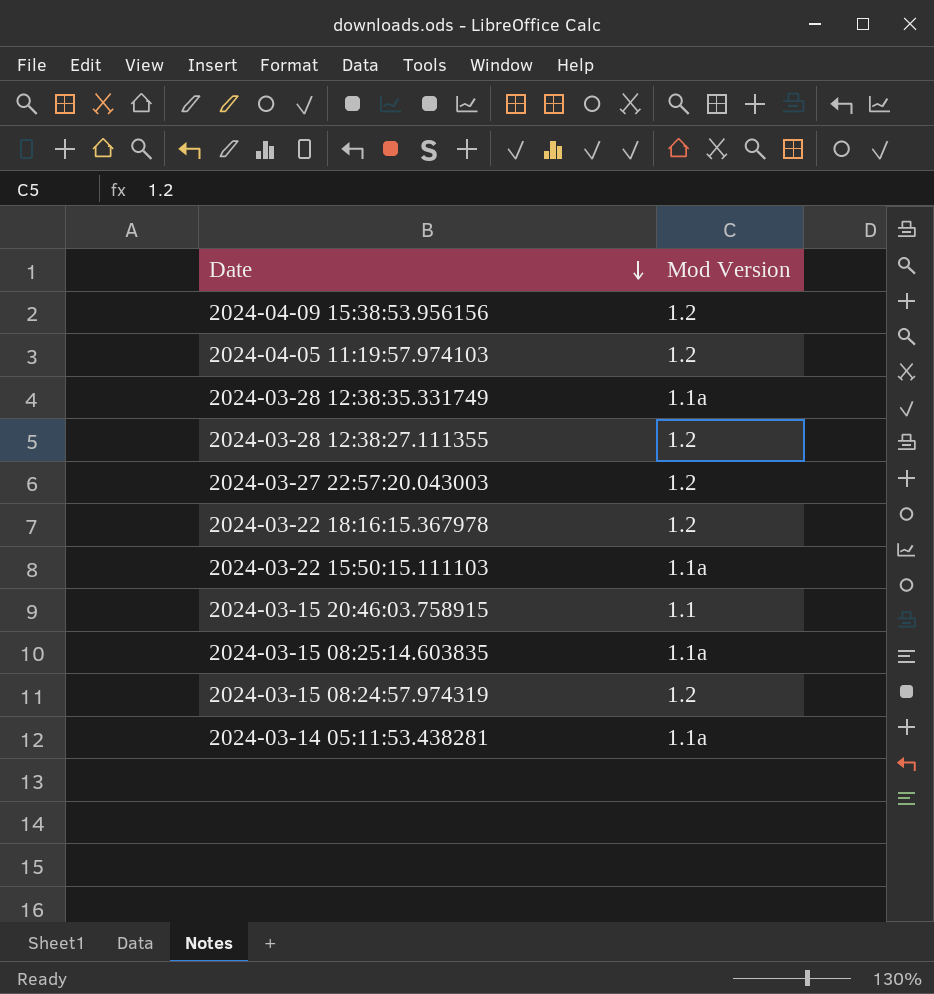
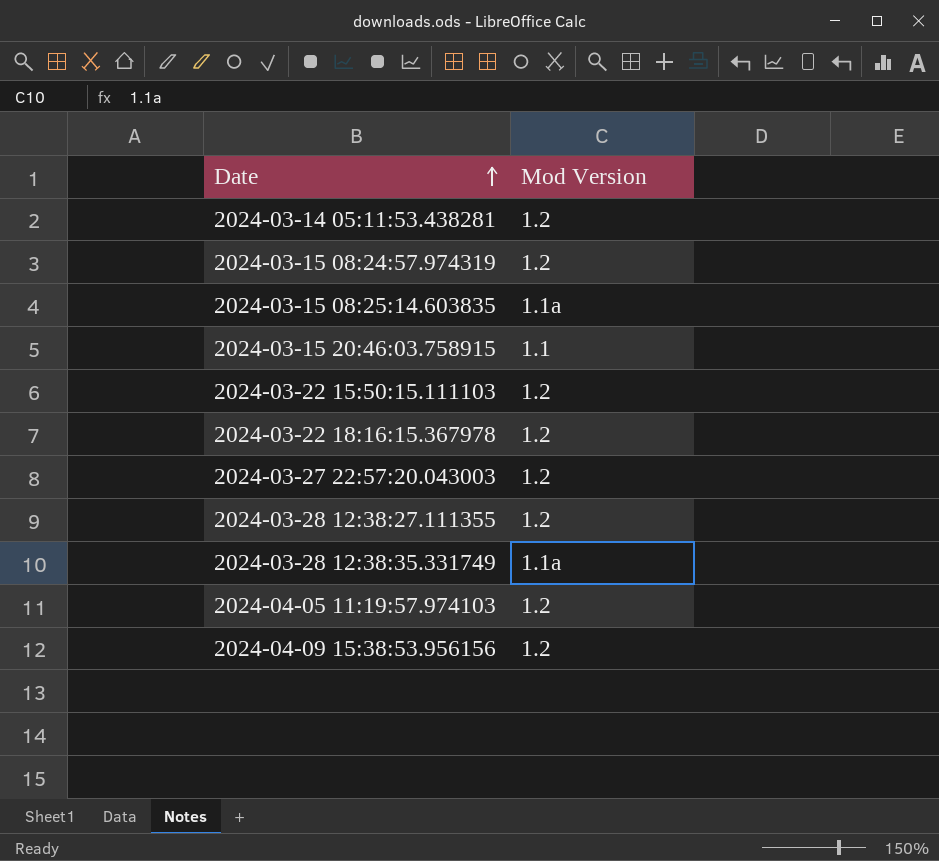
row order: Date descending -> Date ascending
2024-03-14 05:11:53.438281 | Mod Version: 1.1a -> 1.2
2024-03-22 15:50:15.111103 | Mod Version: 1.1a -> 1.2

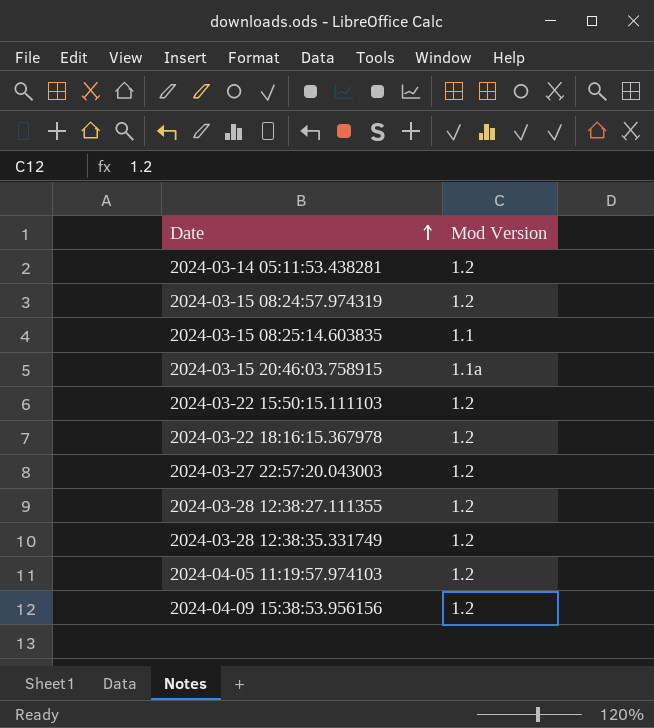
2024-03-15 08:25:14.603835 | Mod Version: 1.1a -> 1.1
2024-03-15 20:46:03.758915 | Mod Version: 1.1 -> 1.1a
2024-03-28 12:38:35.331749 | Mod Version: 1.1a -> 1.2

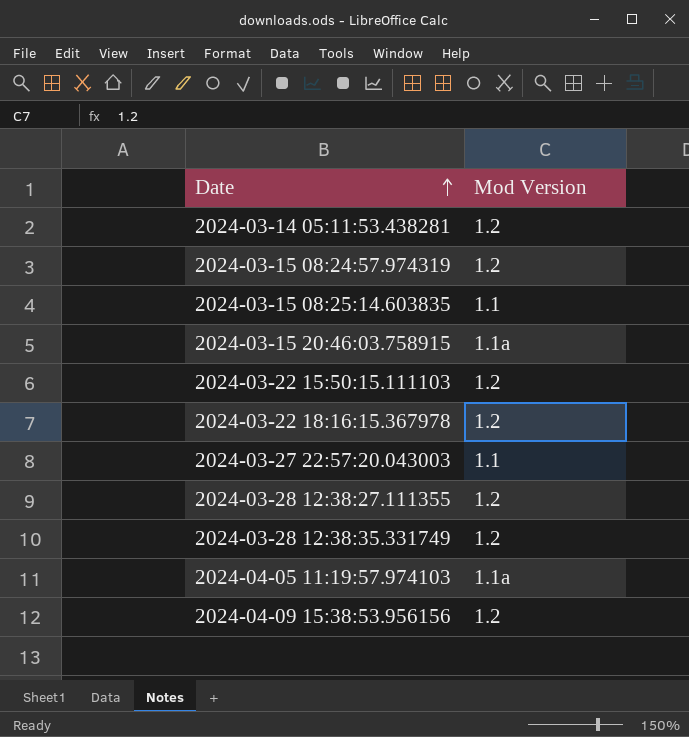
2024-03-27 22:57:20.043003 | Mod Version: 1.2 -> 1.1
2024-04-05 11:19:57.974103 | Mod Version: 1.2 -> 1.1a

